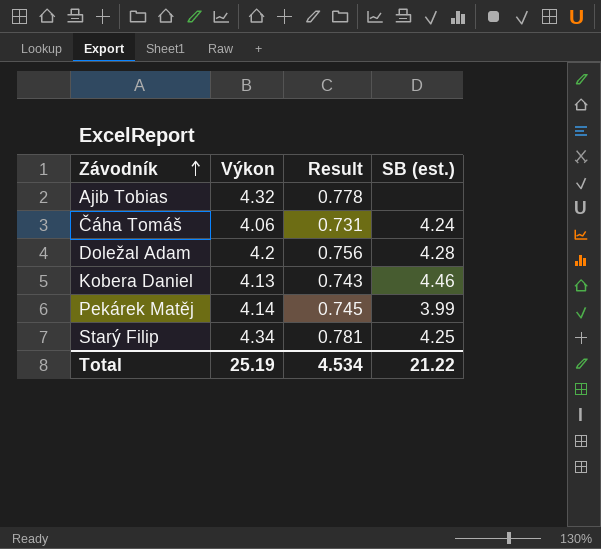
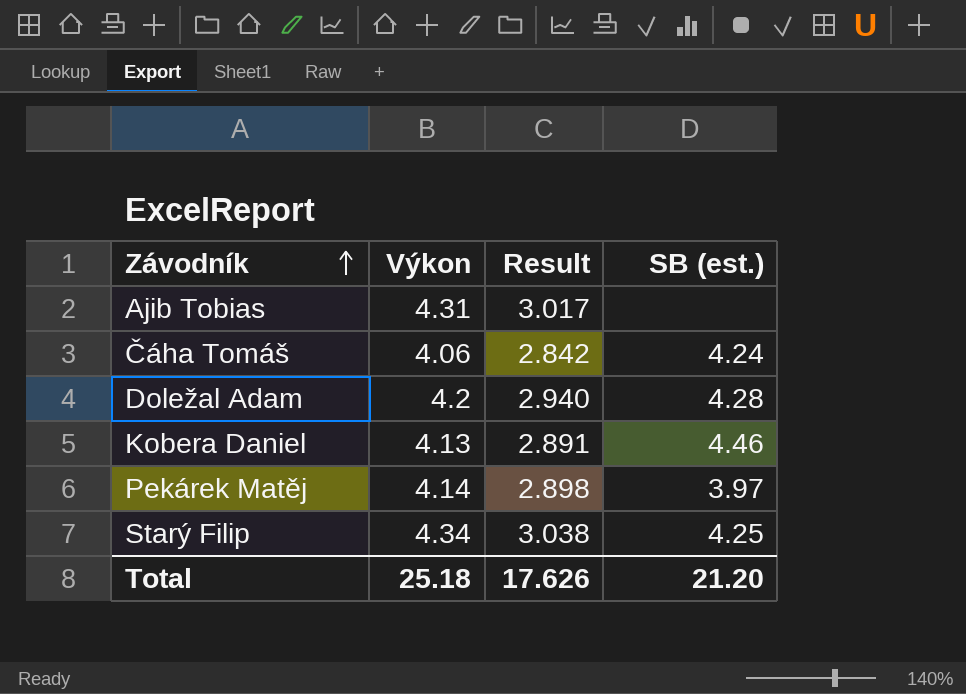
column Result | formula: [Výkon] * 0.18 -> [Výkon] * 0.7
Ajib Tobias | Výkon: 4.32 -> 4.31
Pekárek Matěj | SB (est.): 3.99 -> 3.97
Total | Výkon: 25.19 -> 25.18
Total | Result: 4.534 -> 17.626
Total | SB (est.): 21.22 -> 21.20

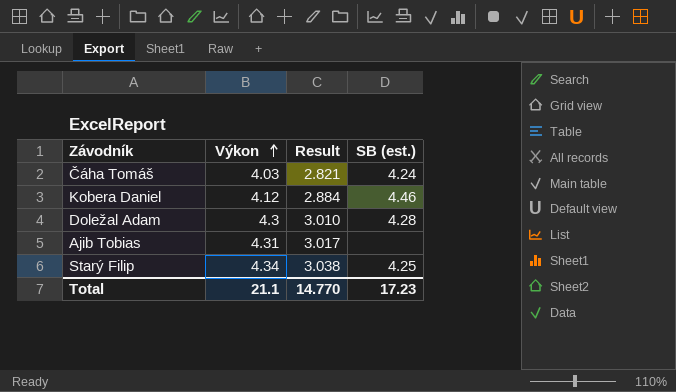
row order: Závodník ascending -> Výkon ascending
row Pekárek Matěj: 4.14 | 2.898 | 3.97 -> none
Čáha Tomáš | Výkon: 4.06 -> 4.03
Čáha Tomáš | Result: 2.842 -> 2.821
Kobera Daniel | Výkon: 4.13 -> 4.12
Kobera Daniel | Result: 2.891 -> 2.884
Doležal Adam | Výkon: 4.2 -> 4.3
Doležal Adam | Result: 2.940 -> 3.010
Total | Výkon: 25.18 -> 21.1
Total | Result: 17.626 -> 14.770
Total | SB (est.): 21.20 -> 17.23

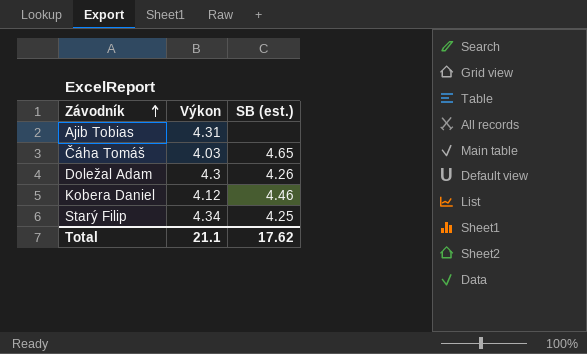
row order: Výkon ascending -> Závodník ascending
column Result | formula: [Výkon] * 0.7 -> none
Čáha Tomáš | SB (est.): 4.24 -> 4.65
Doležal Adam | SB (est.): 4.28 -> 4.26
Total | SB (est.): 17.23 -> 17.62

